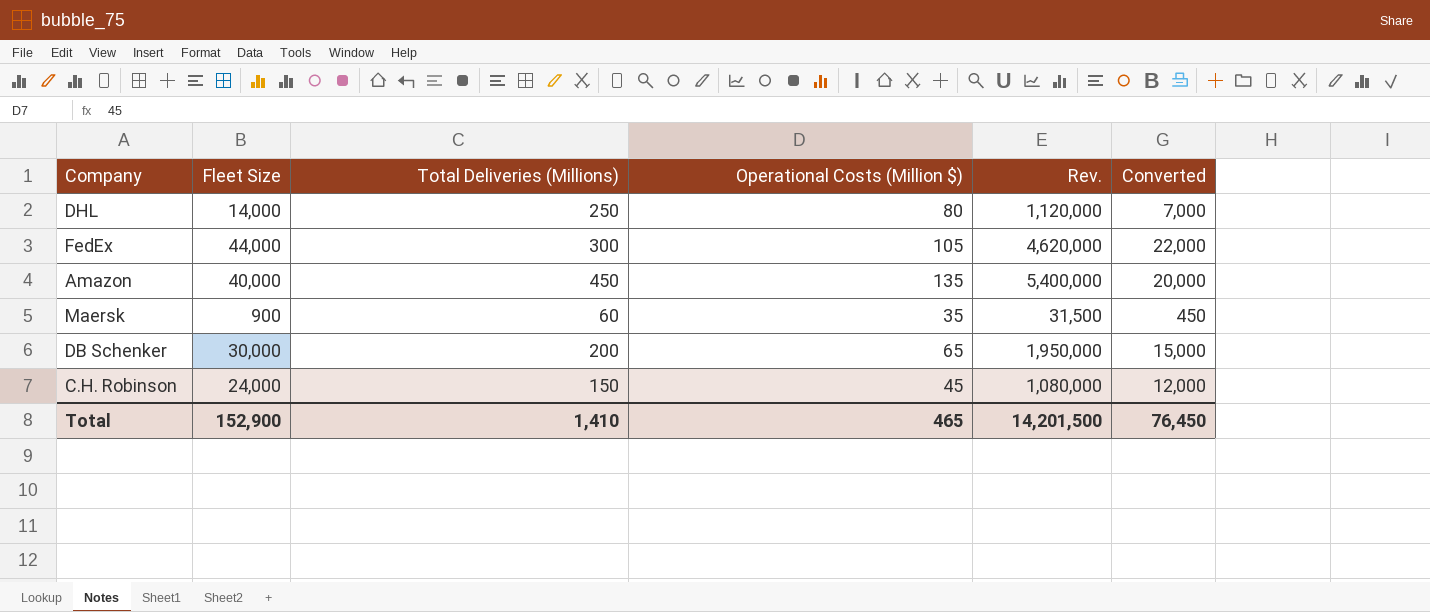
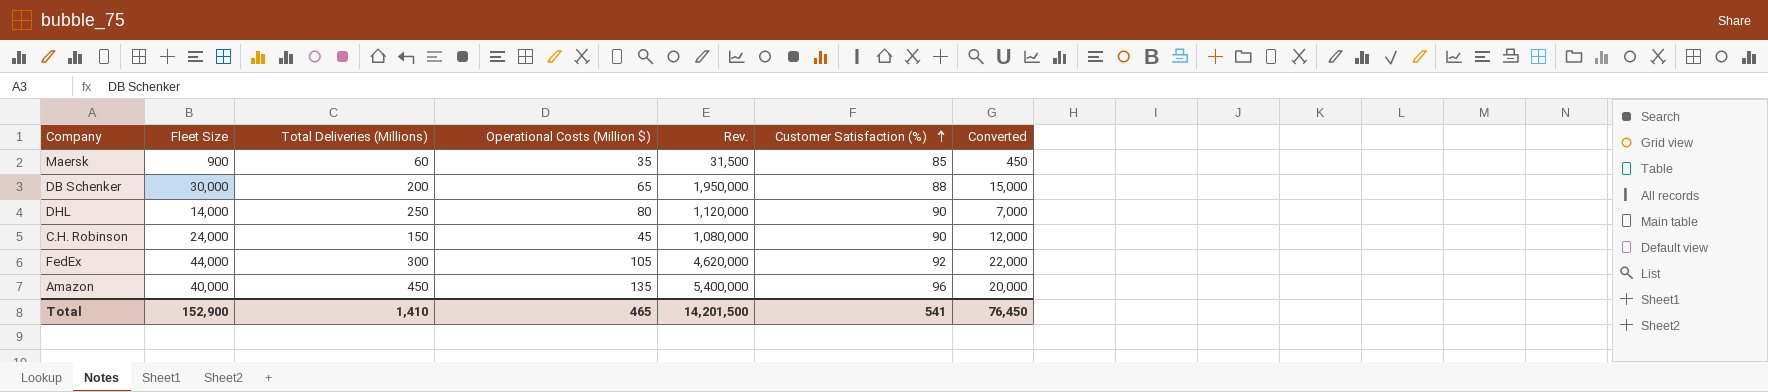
row order: none -> Customer Satisfaction (%) ascending
column Customer Satisfaction (%) | position: none -> 6

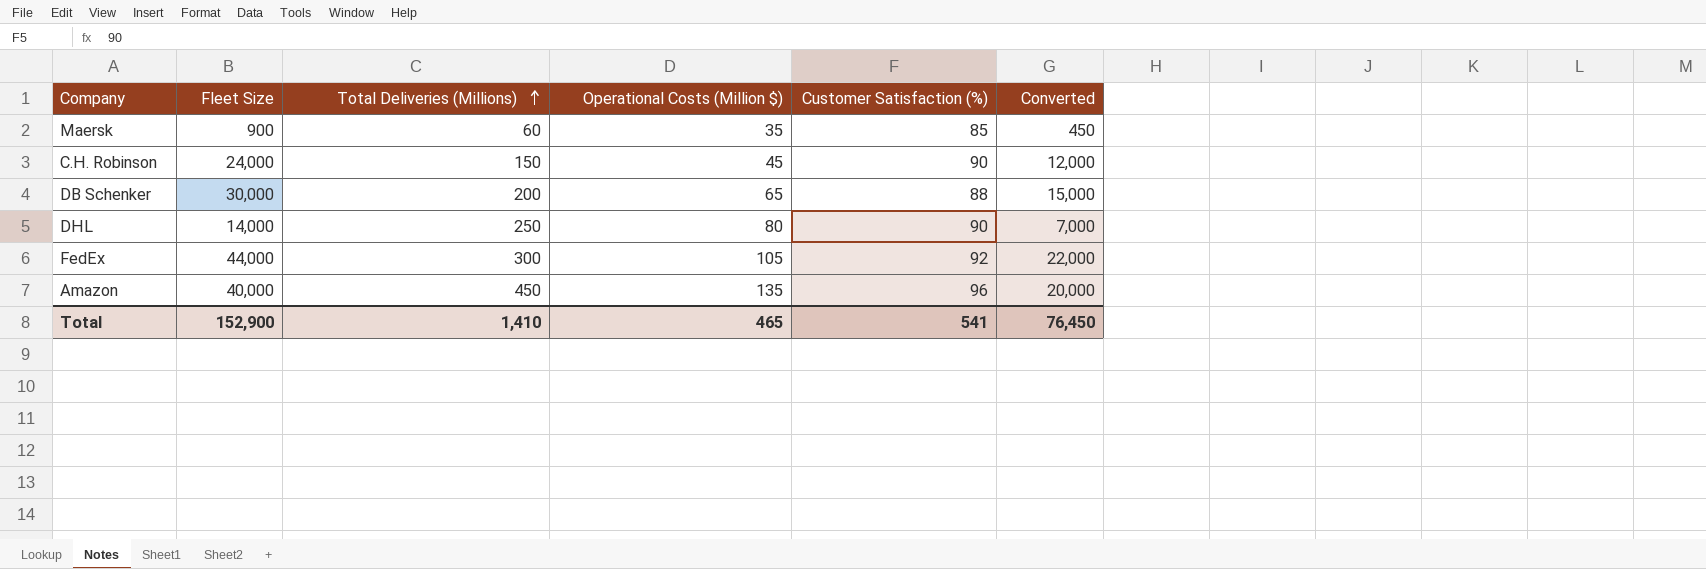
row order: Customer Satisfaction (%) ascending -> Total Deliveries (Millions) ascending
column Rev. | formula: [Fleet Size] * [Operational Costs (Million $)] -> none

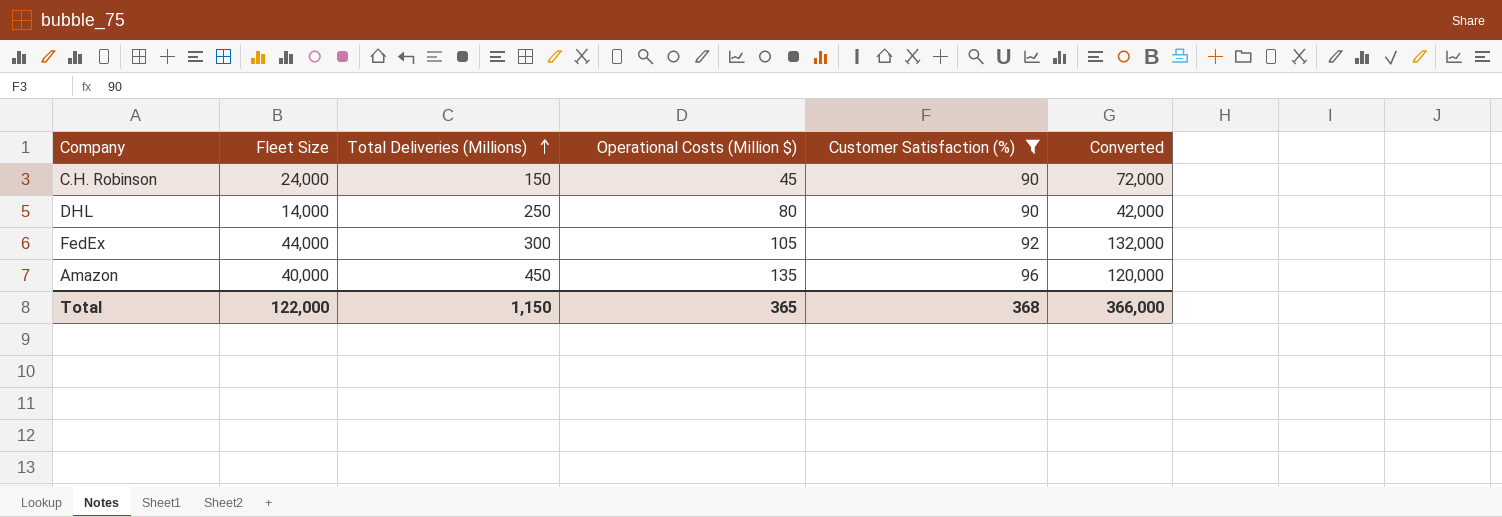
filter: none -> Customer Satisfaction (%) >= 90
column Converted | formula: [Fleet Size] * 0.5 -> [Fleet Size] * 3
Total | Fleet Size: 152,900 -> 122,000
Total | Total Deliveries (Millions): 1,410 -> 1,150
Total | Operational Costs (Million $): 465 -> 365
Total | Customer Satisfaction (%): 541 -> 368
Total | Converted: 76,450 -> 366,000

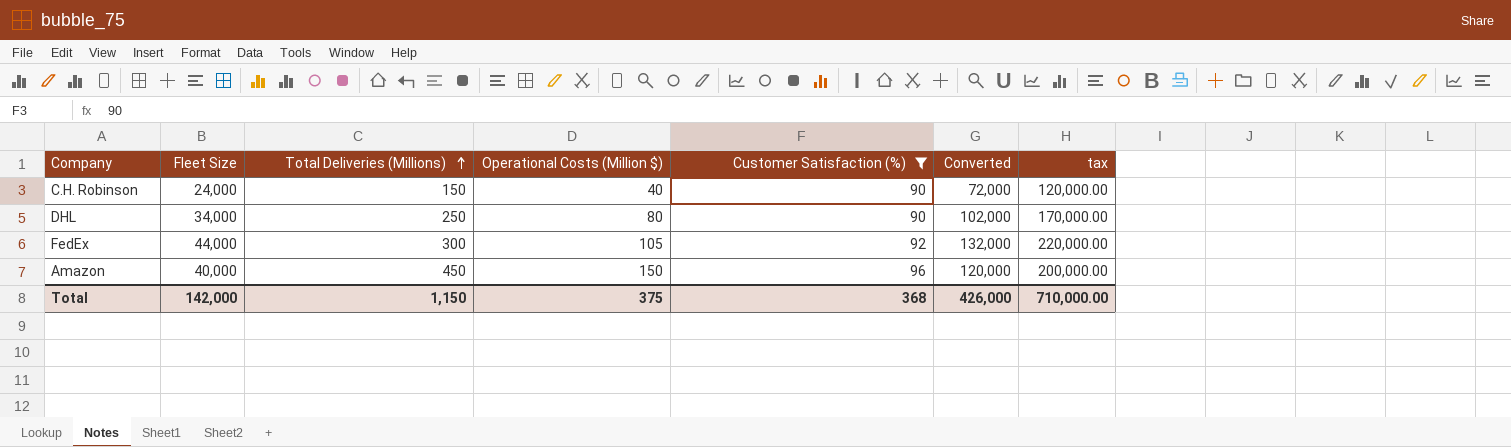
column tax | formula: none -> [Fleet Size] * 5
C.H. Robinson | Operational Costs (Million $): 45 -> 40
DHL | Fleet Size: 14,000 -> 34,000
DHL | Converted: 42,000 -> 102,000
Amazon | Operational Costs (Million $): 135 -> 150
Total | Fleet Size: 122,000 -> 142,000
Total | Operational Costs (Million $): 365 -> 375
Total | Converted: 366,000 -> 426,000

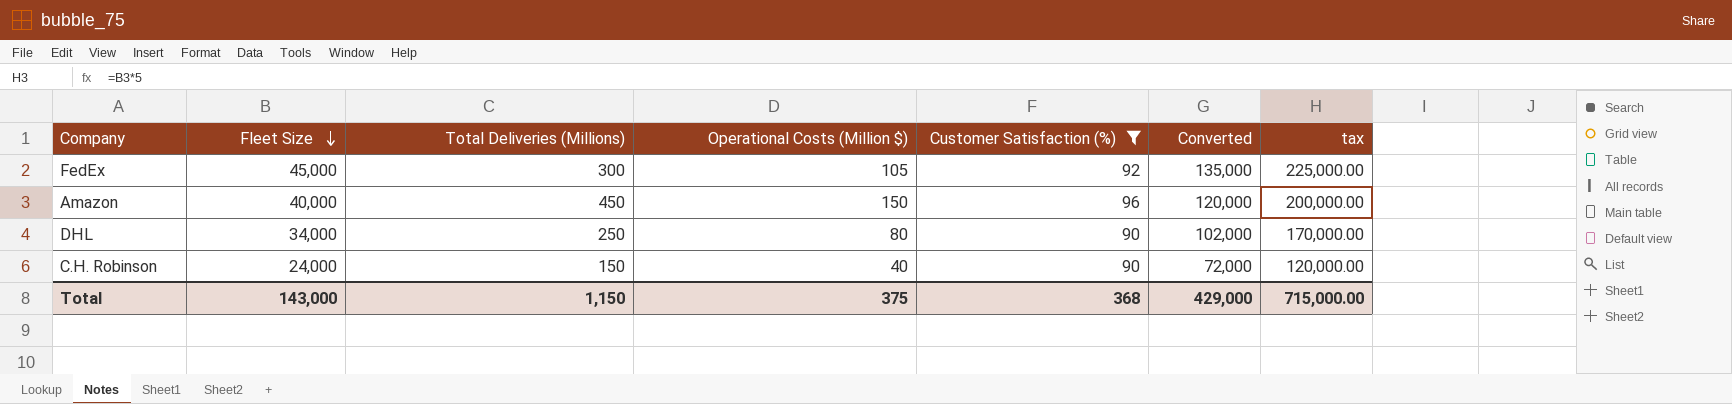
row order: Total Deliveries (Millions) ascending -> Fleet Size descending
FedEx | Fleet Size: 44,000 -> 45,000
FedEx | Converted: 132,000 -> 135,000
FedEx | tax: 220,000.00 -> 225,000.00
Total | Fleet Size: 142,000 -> 143,000
Total | Converted: 426,000 -> 429,000
Total | tax: 710,000.00 -> 715,000.00

